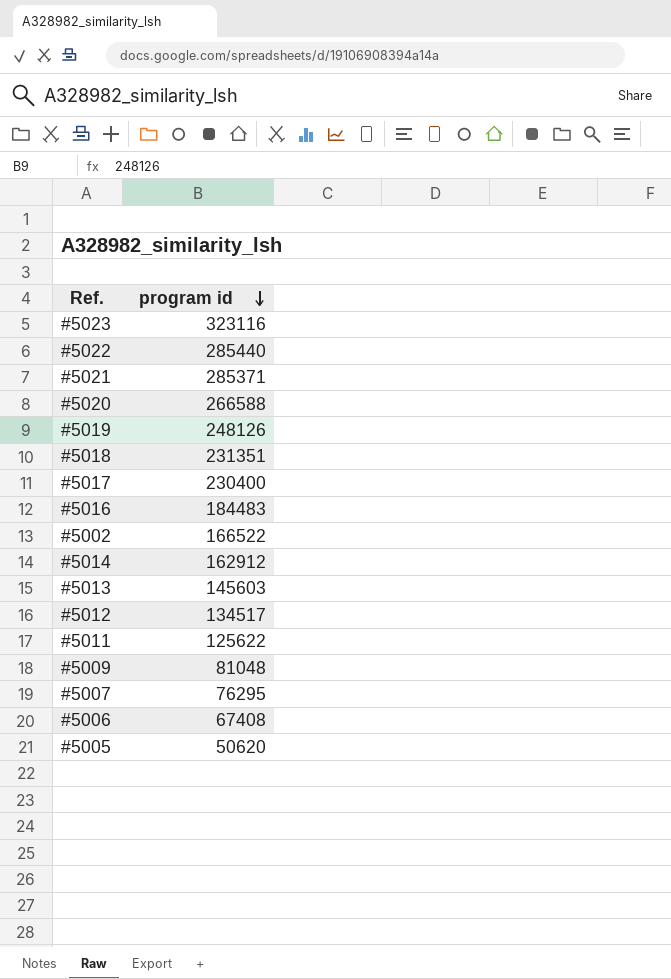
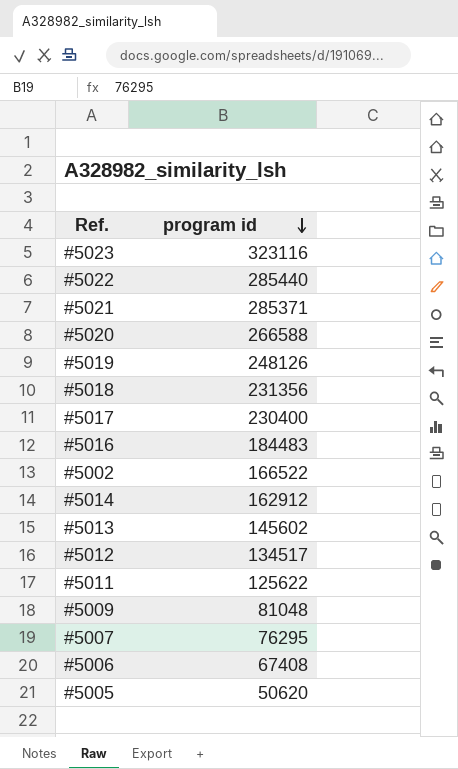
#5018 | program id: 231351 -> 231356
#5013 | program id: 145603 -> 145602

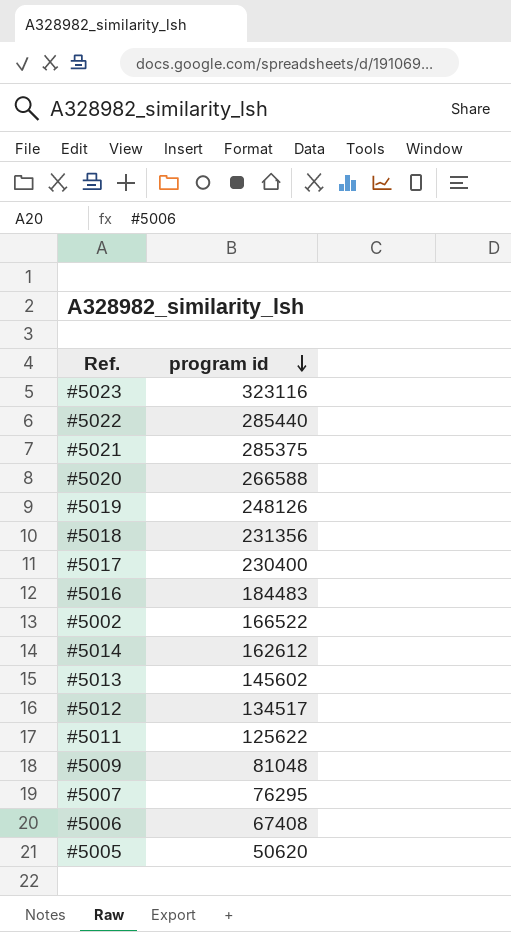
#5021 | program id: 285371 -> 285375
#5014 | program id: 162912 -> 162612

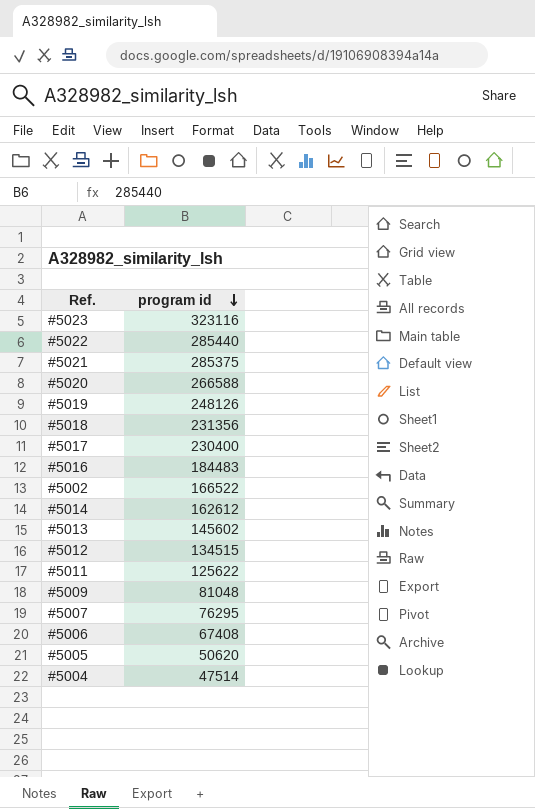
#5012 | program id: 134517 -> 134515
row #5004: none -> 47514

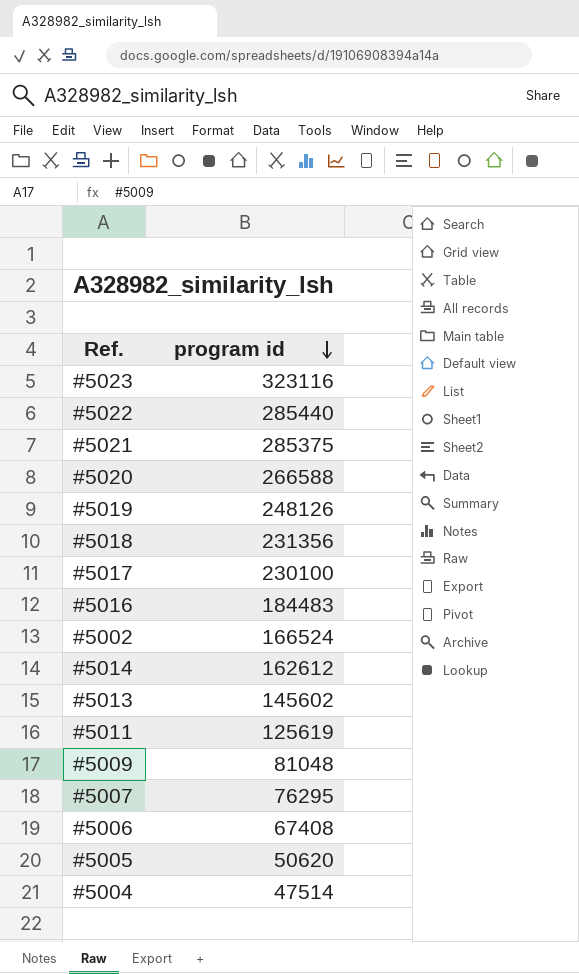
row #5012: 134515 -> none
#5017 | program id: 230400 -> 230100
#5002 | program id: 166522 -> 166524
#5011 | program id: 125622 -> 125619

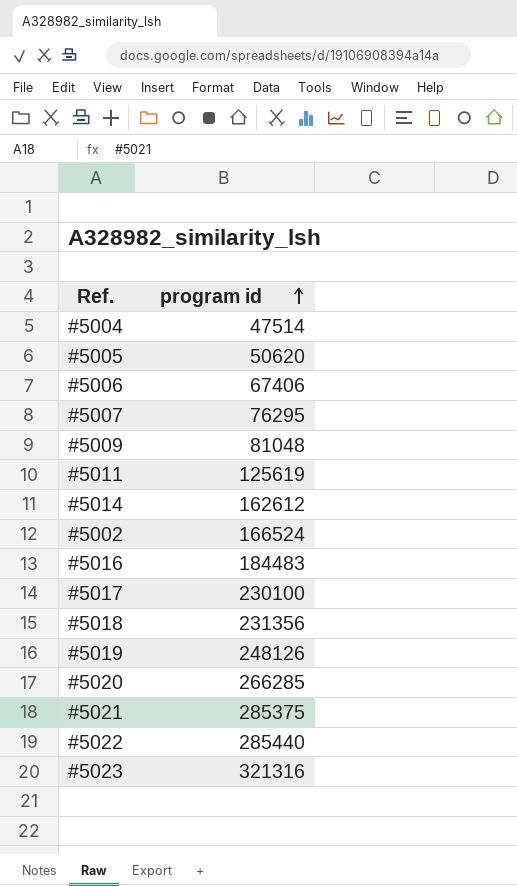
row order: program id descending -> program id ascending
row #5013: 145602 -> none
#5006 | program id: 67408 -> 67406
#5020 | program id: 266588 -> 266285
#5023 | program id: 323116 -> 321316

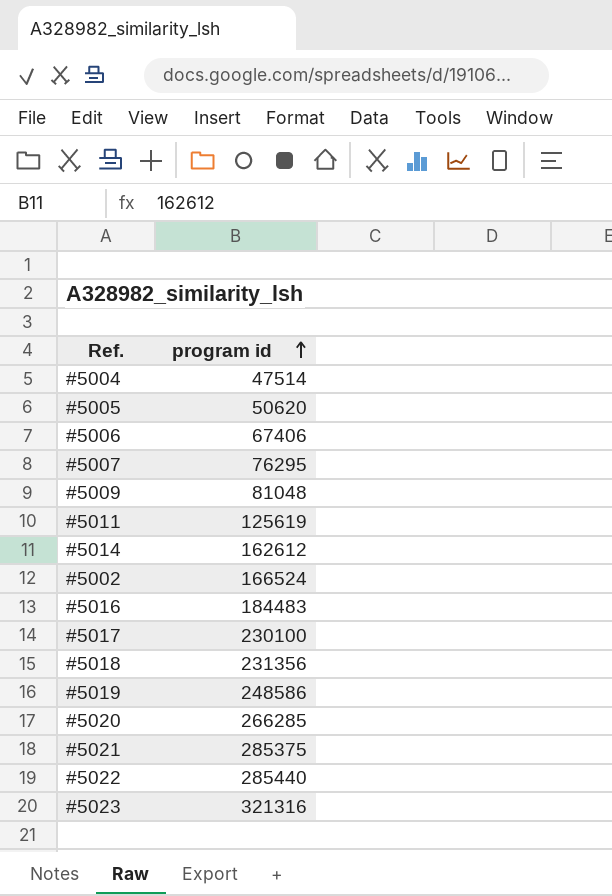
#5019 | program id: 248126 -> 248586

